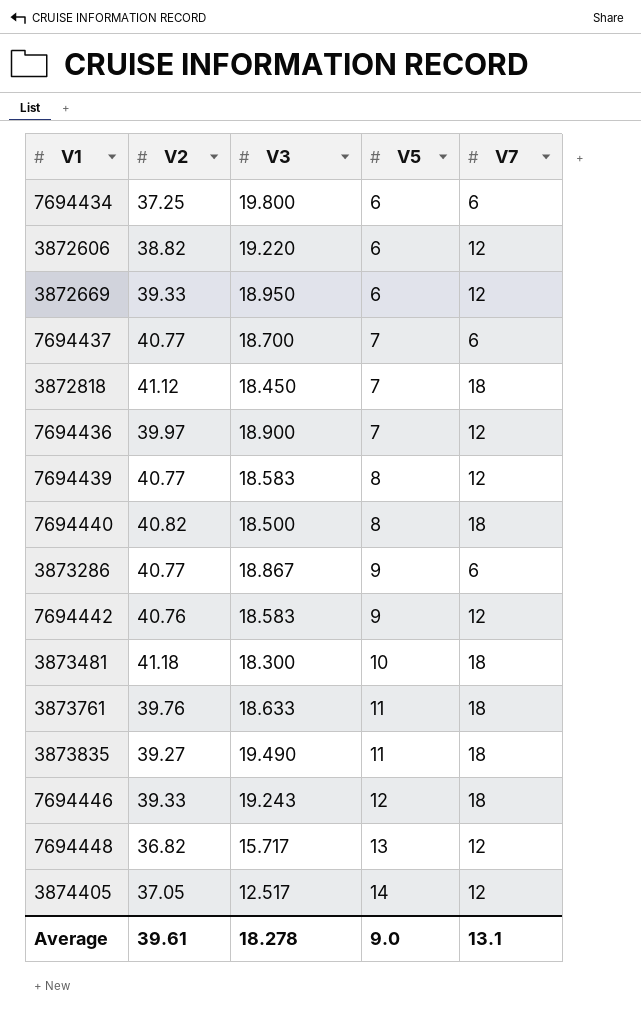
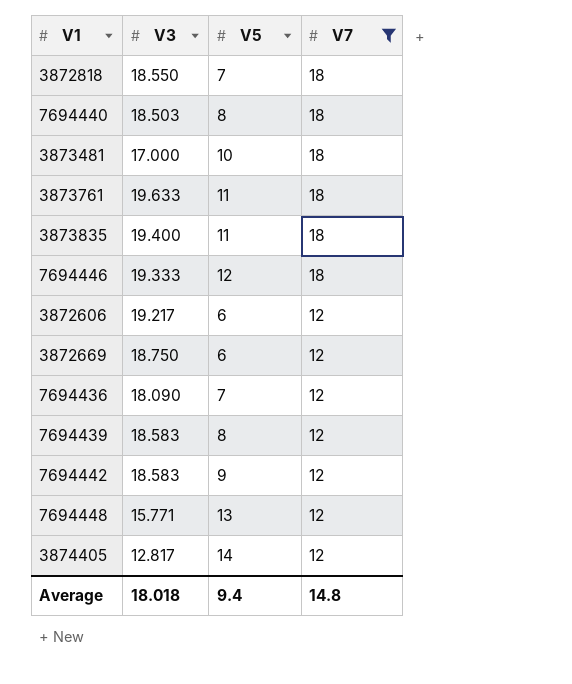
filter: none -> V7 != 6
row order: V5 ascending -> V7 descending
column V2 | position: 2 -> none
3872818 | V3: 18.450 -> 18.550
7694440 | V3: 18.500 -> 18.503
3873481 | V3: 18.300 -> 17.000
3873761 | V3: 18.633 -> 19.633
3873835 | V3: 19.490 -> 19.400
7694446 | V3: 19.243 -> 19.333
3872606 | V3: 19.220 -> 19.217
3872669 | V3: 18.950 -> 18.750
7694436 | V3: 18.900 -> 18.090
7694448 | V3: 15.717 -> 15.771
3874405 | V3: 12.517 -> 12.817
Average | V3: 18.278 -> 18.018
Average | V5: 9.0 -> 9.4
Average | V7: 13.1 -> 14.8

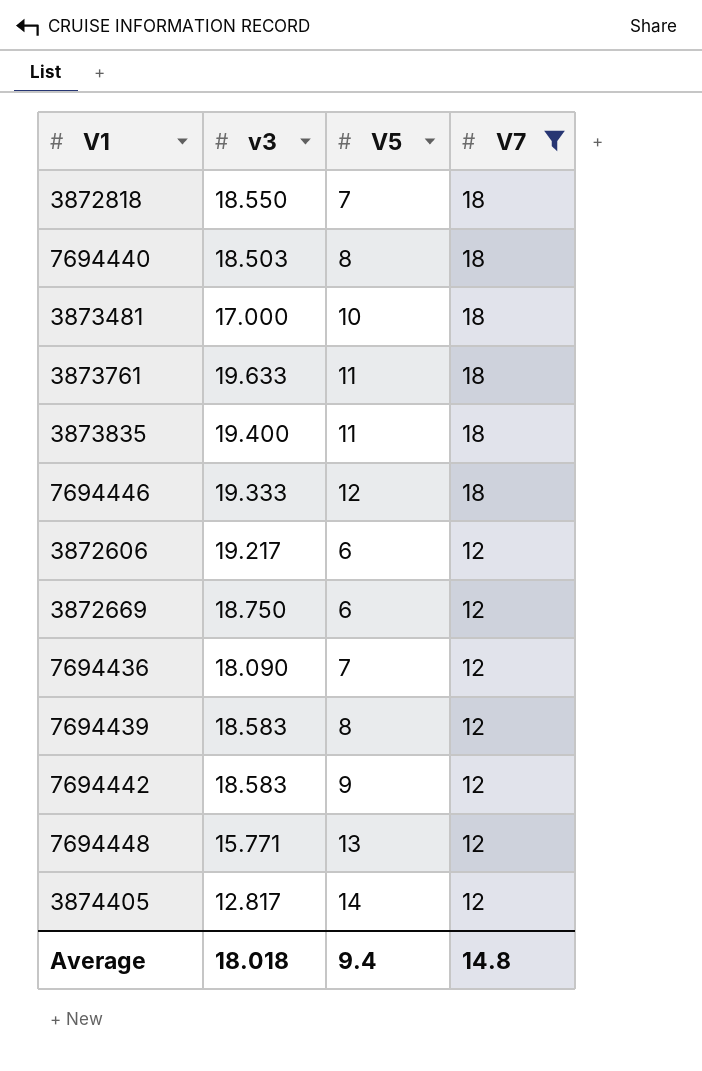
column name: V3 -> v3

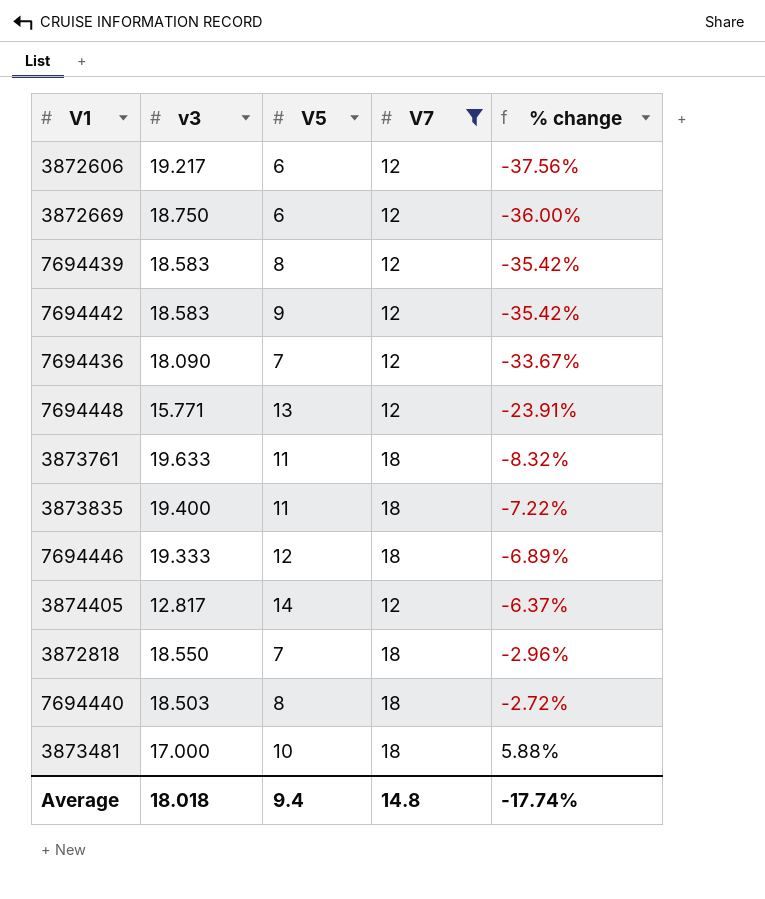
row order: V7 descending -> % change ascending
column % change | formula: none -> ([V7] - [v3]) / [v3]

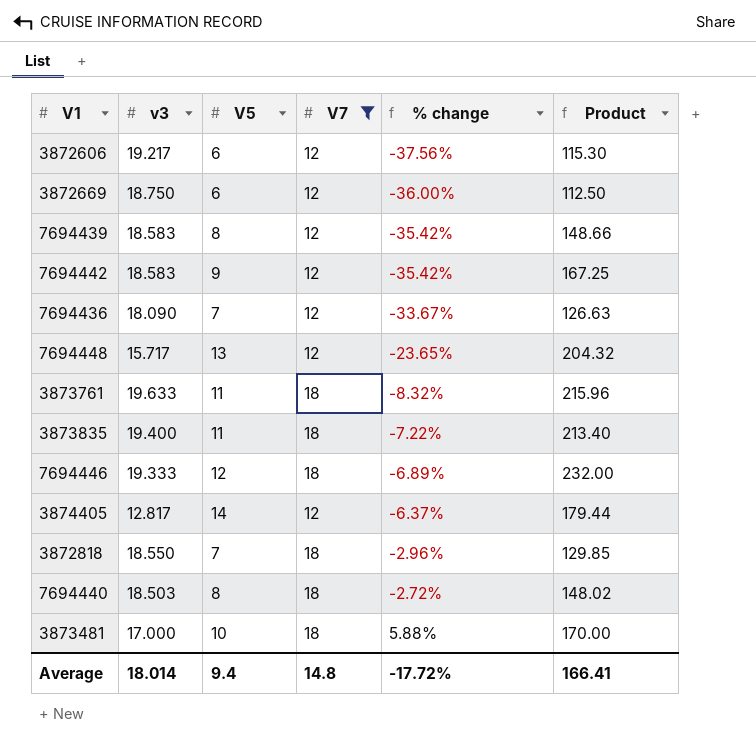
column Product | formula: none -> [v3] * [V5]
7694448 | v3: 15.771 -> 15.717
7694448 | % change: -23.91% -> -23.65%
Average | v3: 18.018 -> 18.014
Average | % change: -17.74% -> -17.72%

